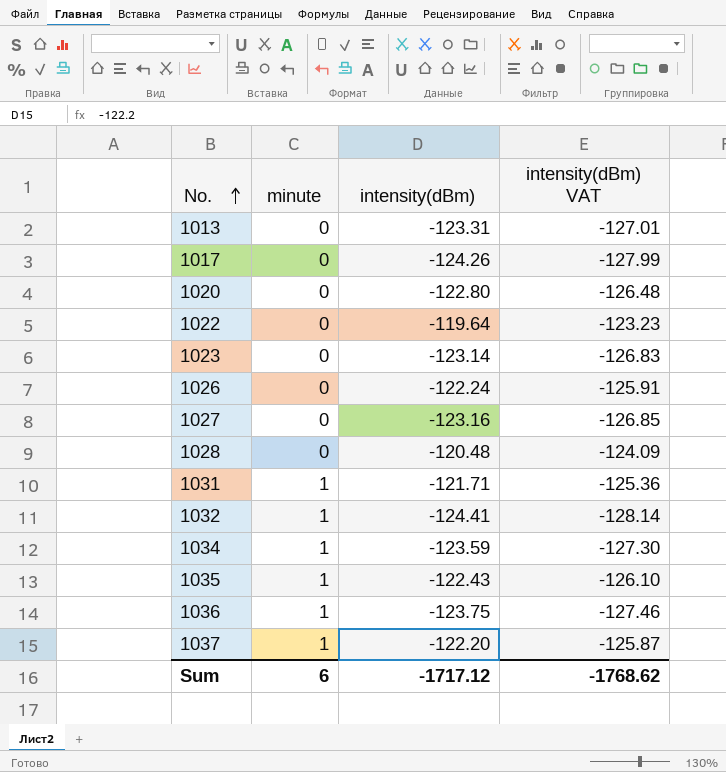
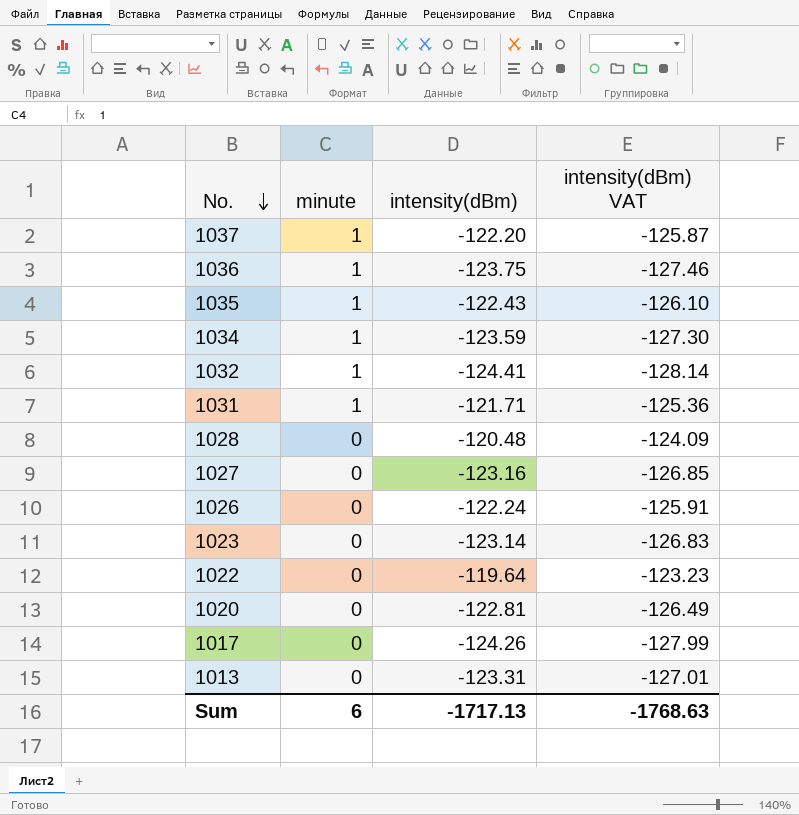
row order: No. ascending -> No. descending
1020 | intensity(dBm): -122.80 -> -122.81
1020 | intensity(dBm) VAT: -126.48 -> -126.49
Sum | intensity(dBm): -1717.12 -> -1717.13
Sum | intensity(dBm) VAT: -1768.62 -> -1768.63

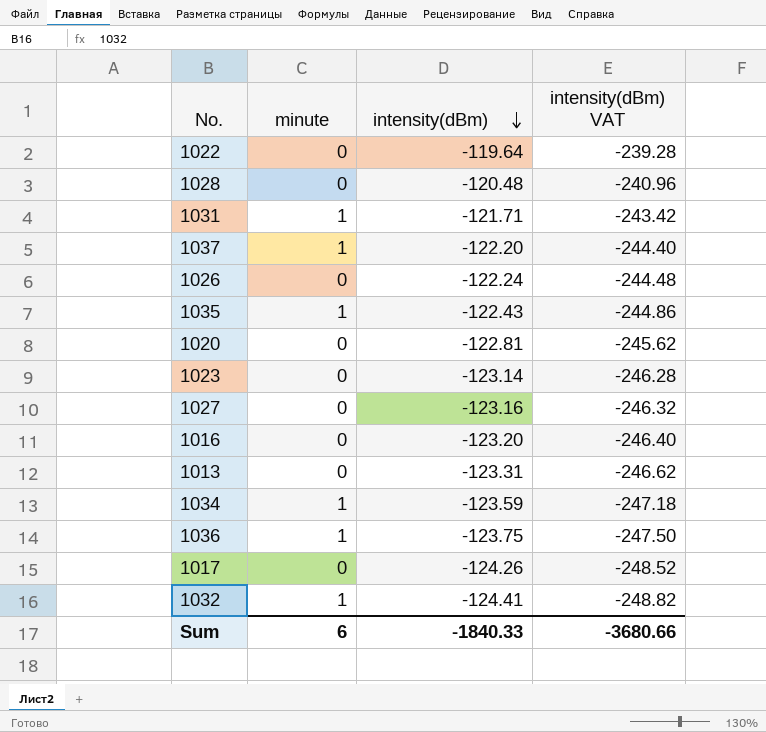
row order: No. descending -> intensity(dBm) descending
column intensity(dBm) VAT | formula: [intensity(dBm)] * 1.03 -> [intensity(dBm)] * 2
row 1016: none -> 0 | -123.20 | -246.40
Sum | intensity(dBm): -1717.13 -> -1840.33
Sum | intensity(dBm) VAT: -1768.63 -> -3680.66

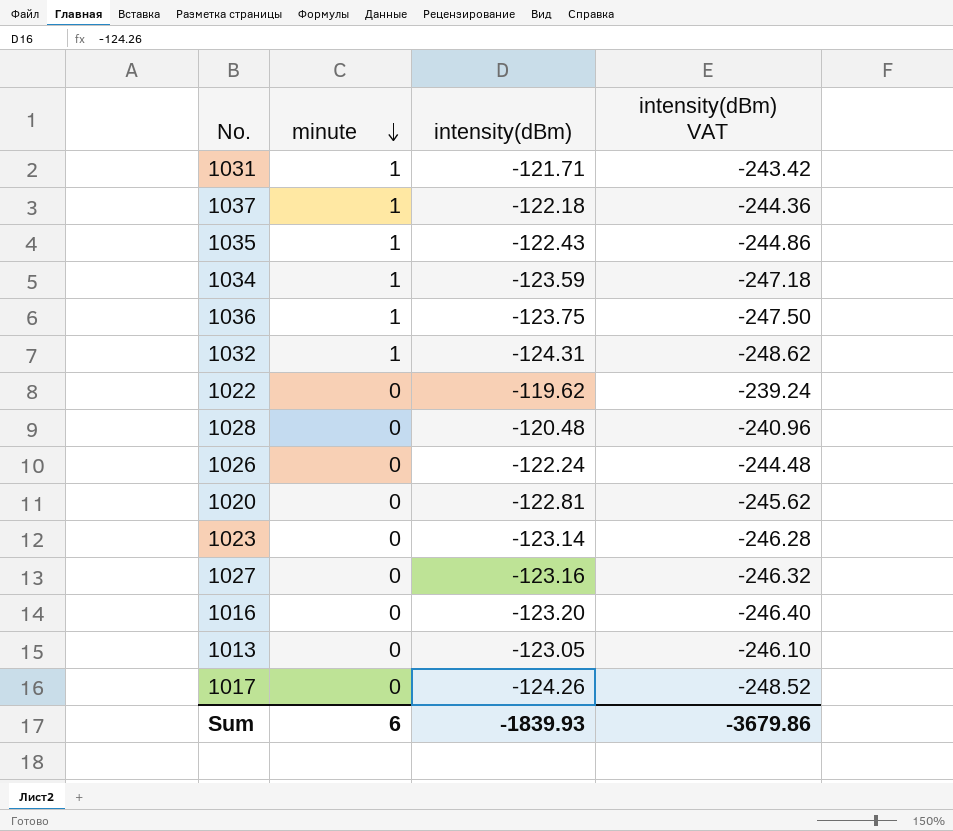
row order: intensity(dBm) descending -> minute descending
1037 | intensity(dBm): -122.20 -> -122.18
1037 | intensity(dBm) VAT: -244.40 -> -244.36
1032 | intensity(dBm): -124.41 -> -124.31
1032 | intensity(dBm) VAT: -248.82 -> -248.62
1022 | intensity(dBm): -119.64 -> -119.62
1022 | intensity(dBm) VAT: -239.28 -> -239.24
1013 | intensity(dBm): -123.31 -> -123.05
1013 | intensity(dBm) VAT: -246.62 -> -246.10
Sum | intensity(dBm): -1840.33 -> -1839.93
Sum | intensity(dBm) VAT: -3680.66 -> -3679.86

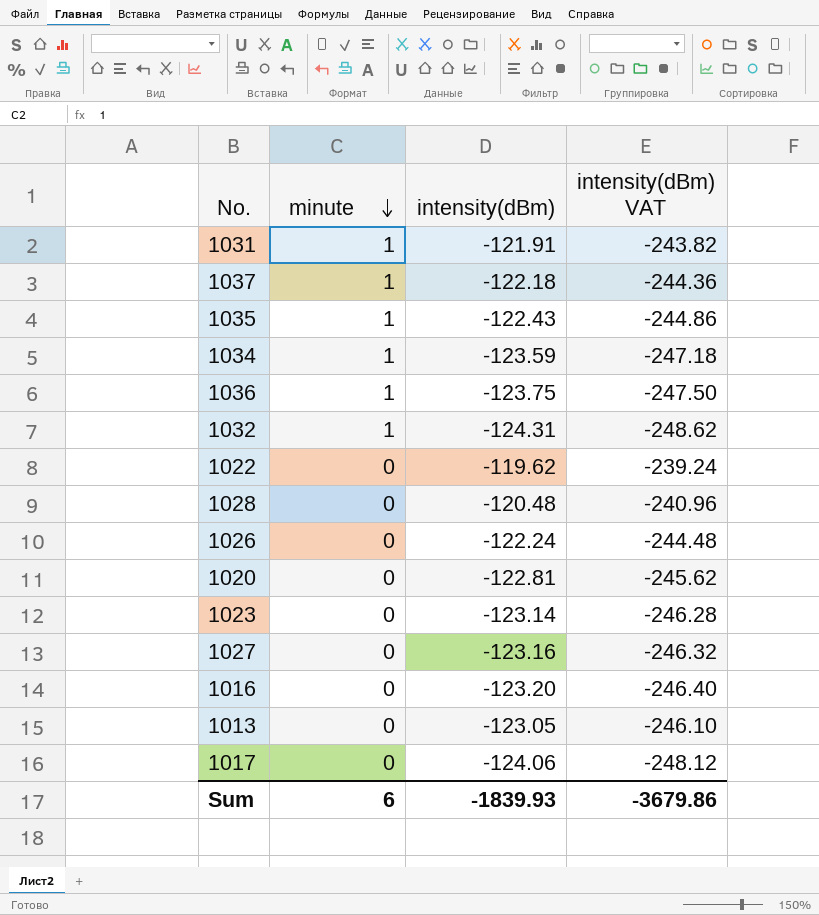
1031 | intensity(dBm): -121.71 -> -121.91
1031 | intensity(dBm) VAT: -243.42 -> -243.82
1017 | intensity(dBm): -124.26 -> -124.06
1017 | intensity(dBm) VAT: -248.52 -> -248.12

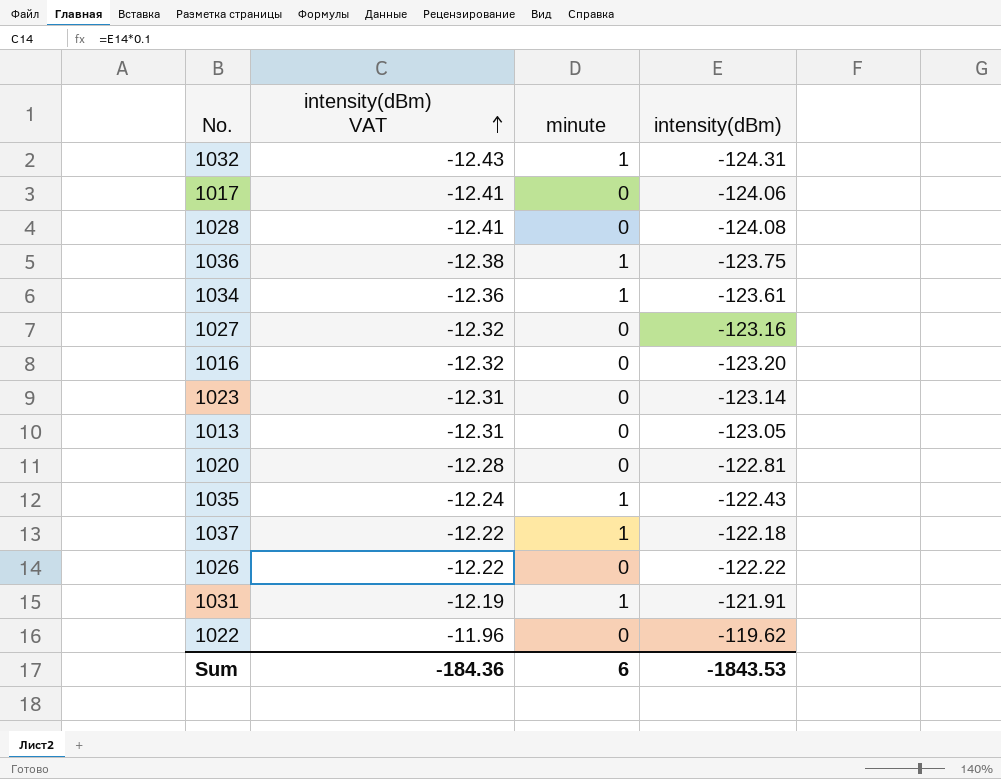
row order: minute descending -> intensity(dBm) VAT ascending
column intensity(dBm) VAT | formula: [intensity(dBm)] * 2 -> [intensity(dBm)] * 0.1
column intensity(dBm) VAT | position: 4 -> 2
1028 | intensity(dBm): -120.48 -> -124.08
1034 | intensity(dBm): -123.59 -> -123.61
1026 | intensity(dBm): -122.24 -> -122.22
Sum | intensity(dBm) VAT: -3679.86 -> -184.36
Sum | intensity(dBm): -1839.93 -> -1843.53

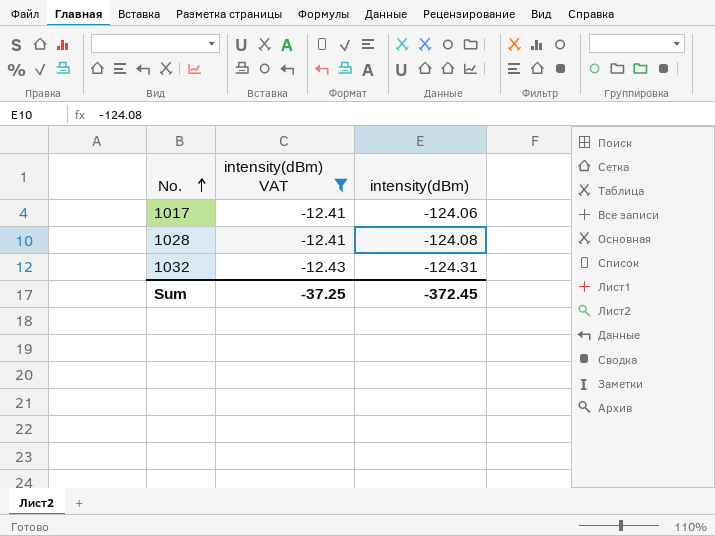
filter: none -> intensity(dBm) VAT <= -12.41
row order: intensity(dBm) VAT ascending -> No. ascending
column minute | position: 3 -> none
Sum | intensity(dBm) VAT: -184.36 -> -37.25
Sum | intensity(dBm): -1843.53 -> -372.45

